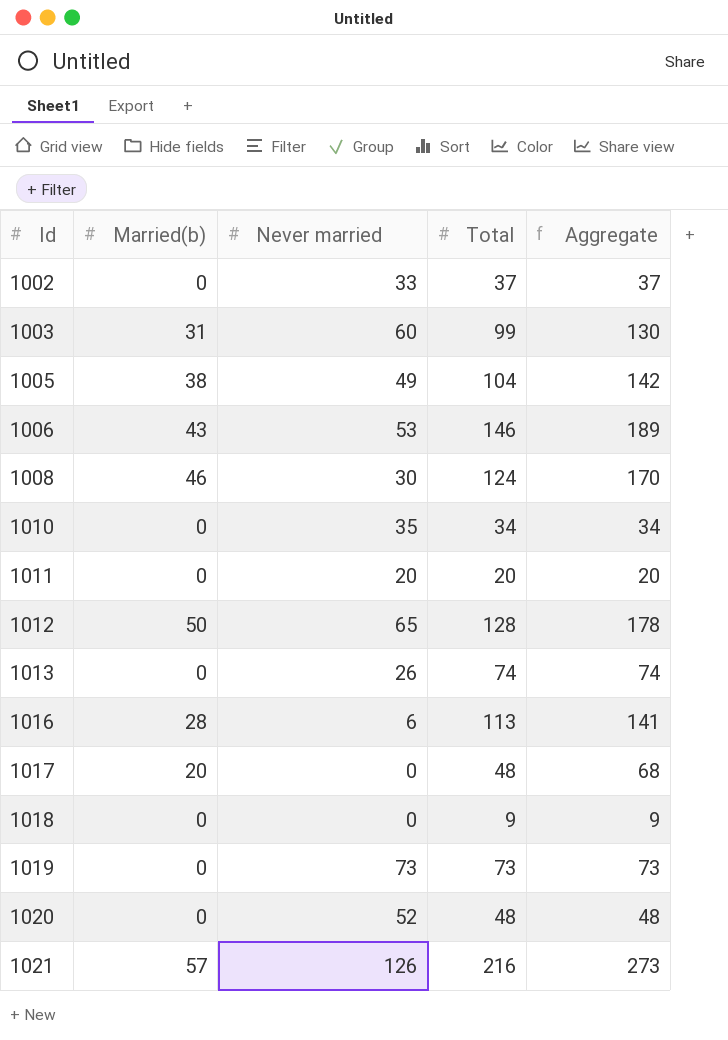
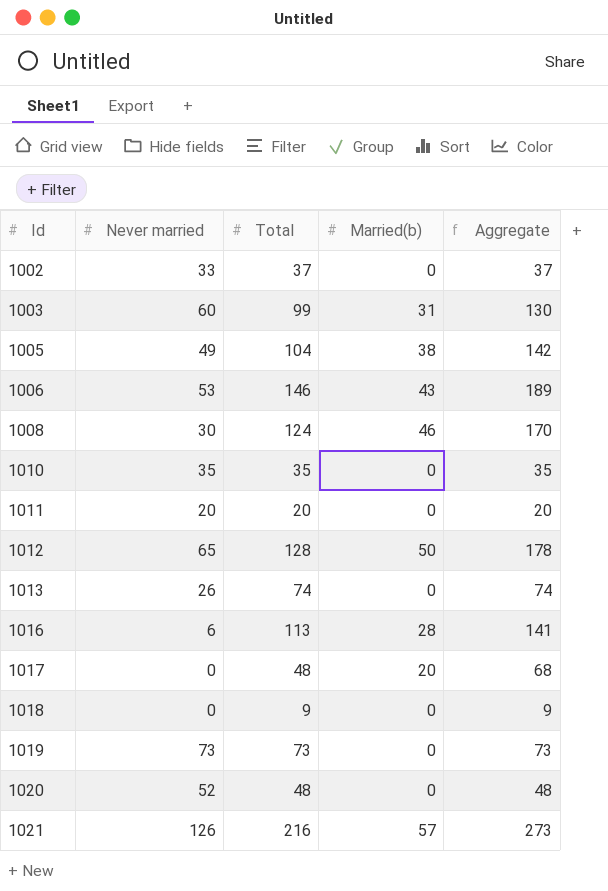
column Married(b) | position: 2 -> 4
1010 | Total: 34 -> 35
1010 | Aggregate: 34 -> 35

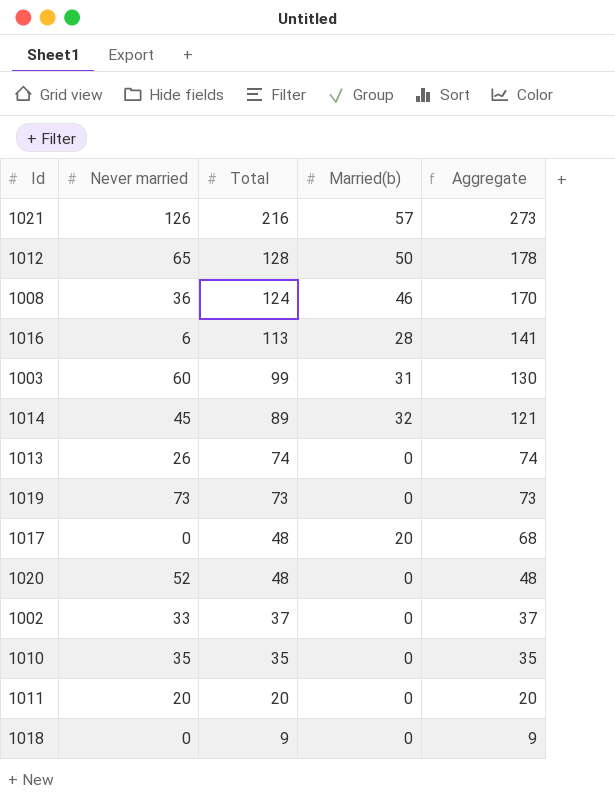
row order: Id ascending -> Total descending
row 1005: 49 | 104 | 38 | 142 -> none
row 1006: 53 | 146 | 43 | 189 -> none
1008 | Never married: 30 -> 36
row 1014: none -> 45 | 89 | 32 | 121

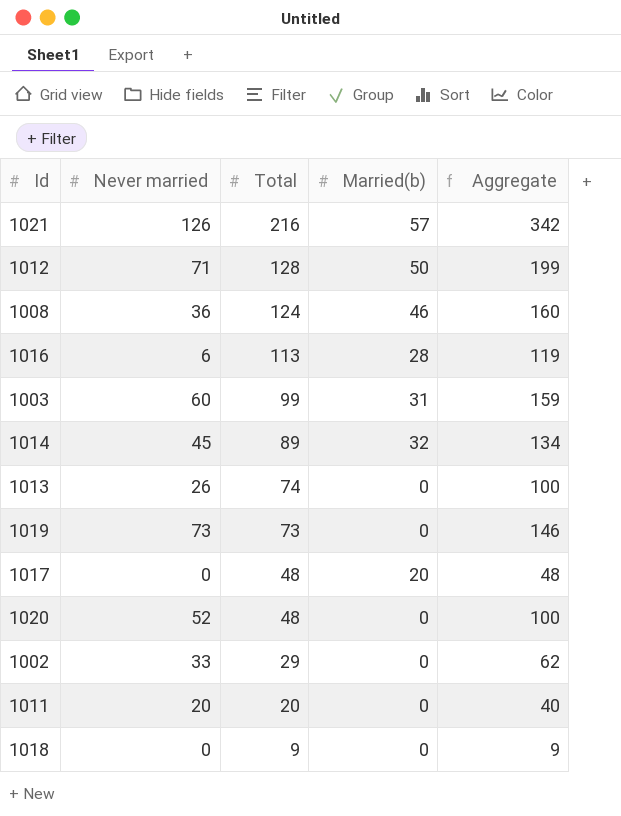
column Aggregate | formula: [Total] + [Married(b)] -> [Never married] + [Total]
row 1010: 35 | 35 | 0 | 35 -> none
1012 | Never married: 65 -> 71
1002 | Total: 37 -> 29

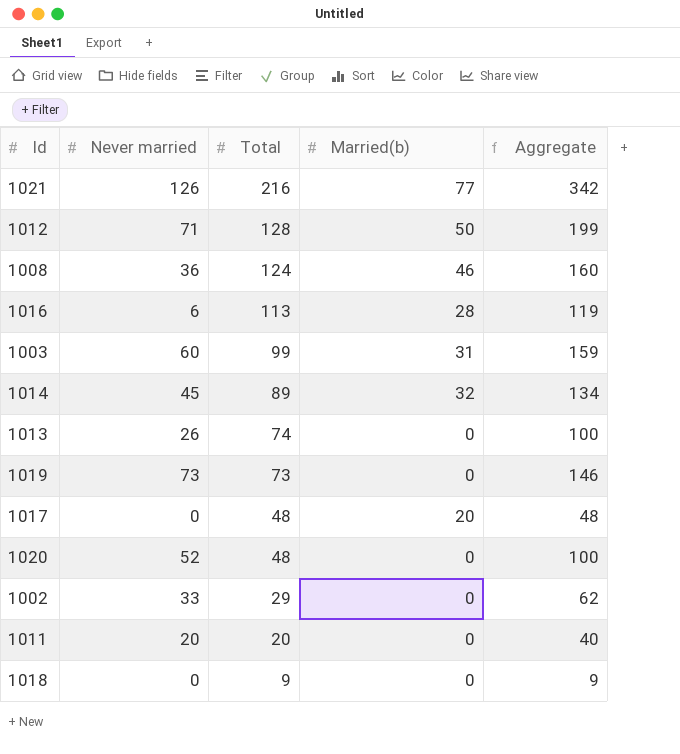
1021 | Married(b): 57 -> 77

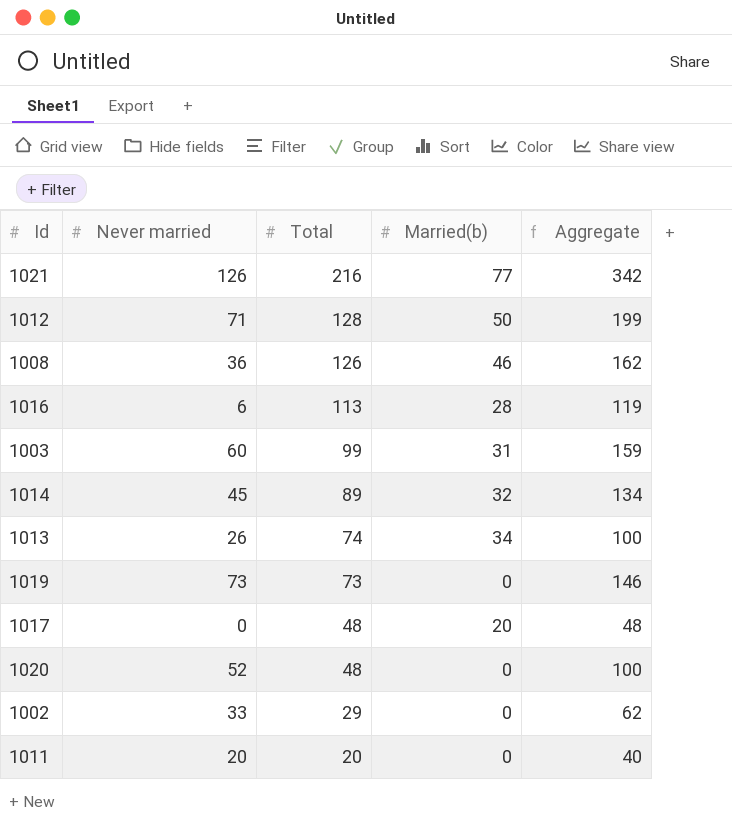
row 1018: 0 | 9 | 0 | 9 -> none
1008 | Total: 124 -> 126
1008 | Aggregate: 160 -> 162
1013 | Married(b): 0 -> 34

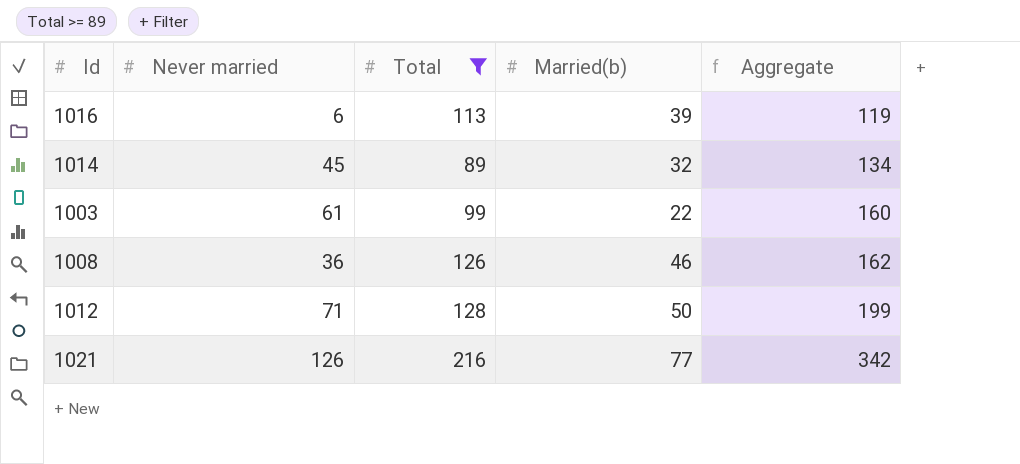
filter: none -> Total >= 89
row order: Total descending -> Aggregate ascending
1016 | Married(b): 28 -> 39
1003 | Never married: 60 -> 61
1003 | Married(b): 31 -> 22
1003 | Aggregate: 159 -> 160

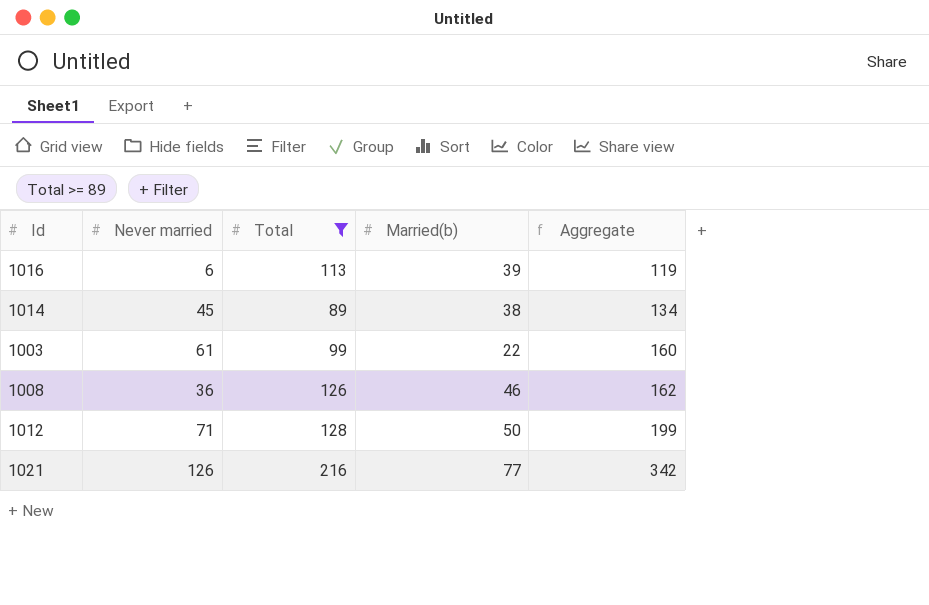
1014 | Married(b): 32 -> 38

